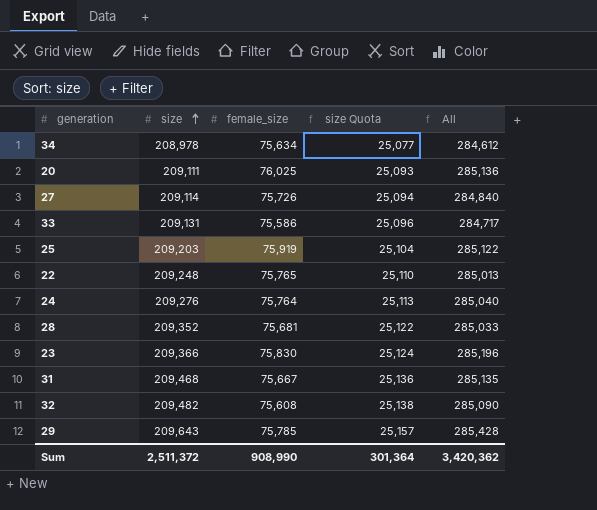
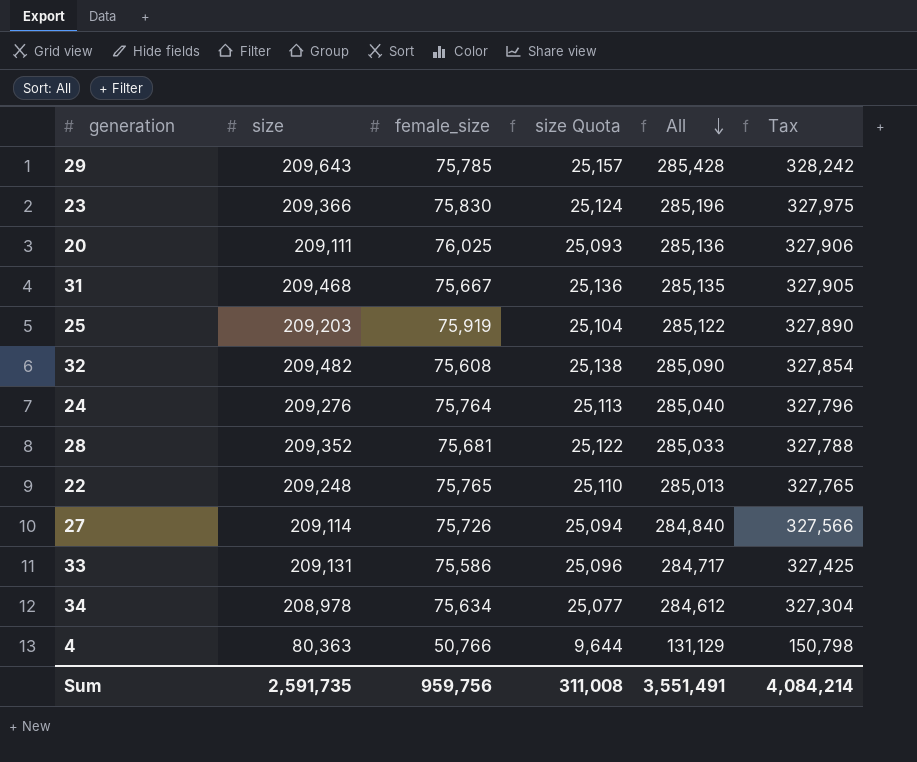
row order: size ascending -> All descending
column Tax | formula: none -> [All] * 1.15
row 4: none -> 80,363 | 50,766 | 9,644 | 131,129 | 150,798
Sum | size: 2,511,372 -> 2,591,735
Sum | female_size: 908,990 -> 959,756
Sum | size Quota: 301,364 -> 311,008
Sum | All: 3,420,362 -> 3,551,491

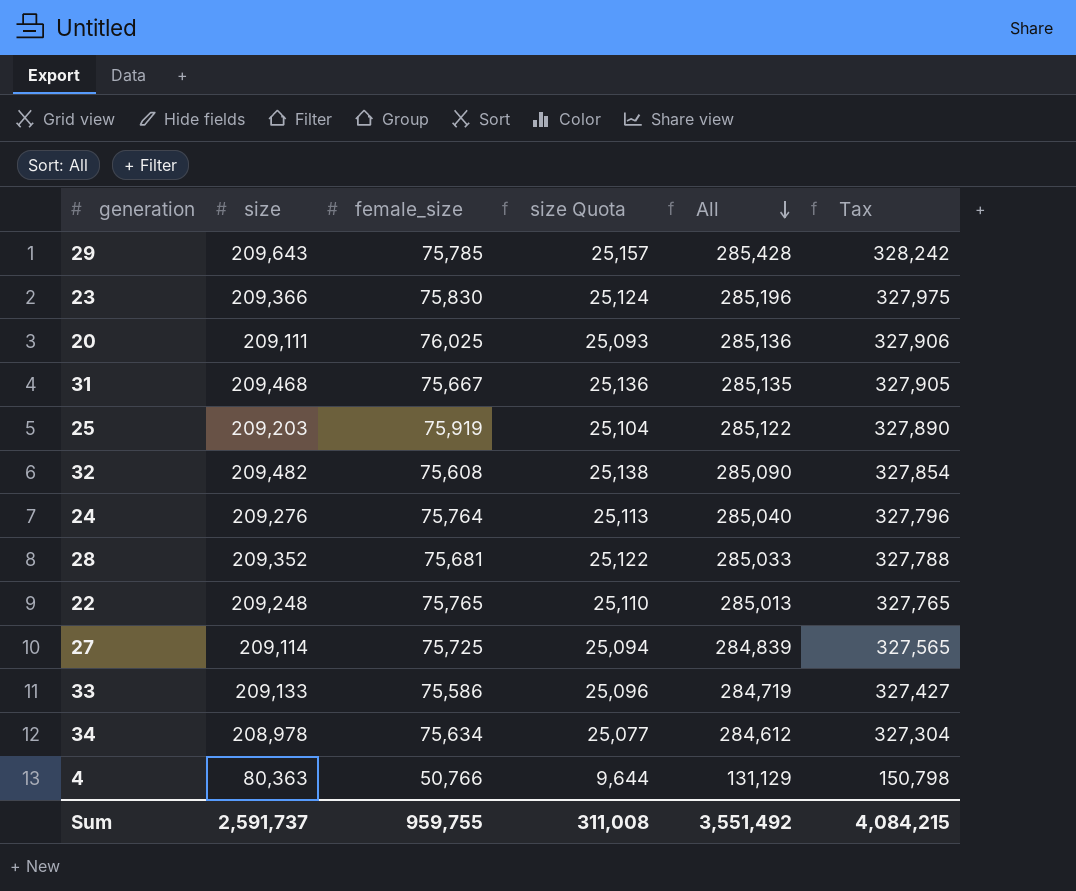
27 | female_size: 75,726 -> 75,725
27 | All: 284,840 -> 284,839
27 | Tax: 327,566 -> 327,565
33 | size: 209,131 -> 209,133
33 | All: 284,717 -> 284,719
33 | Tax: 327,425 -> 327,427
Sum | size: 2,591,735 -> 2,591,737
Sum | female_size: 959,756 -> 959,755
Sum | All: 3,551,491 -> 3,551,492
Sum | Tax: 4,084,214 -> 4,084,215

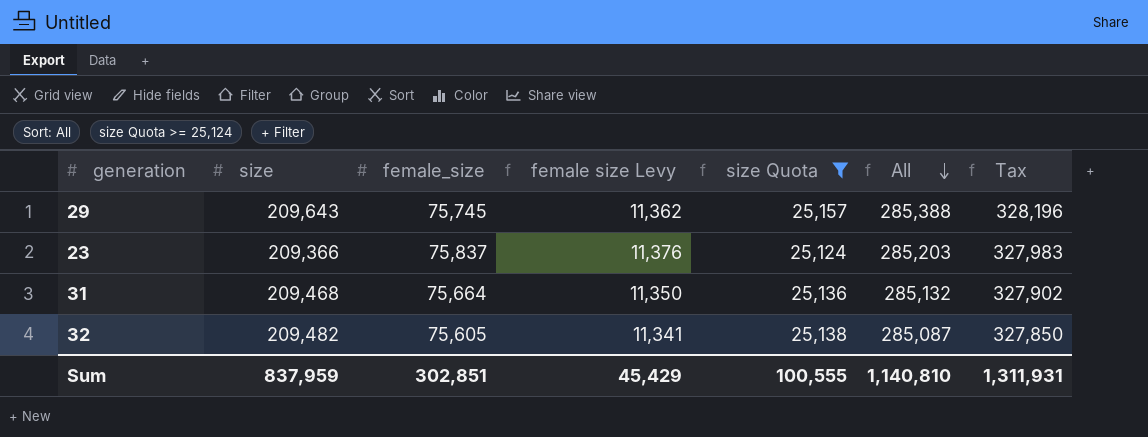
filter: none -> size Quota >= 25,124
column female size Levy | formula: none -> [female_size] * 0.15
29 | female_size: 75,785 -> 75,745
29 | All: 285,428 -> 285,388
29 | Tax: 328,242 -> 328,196
23 | female_size: 75,830 -> 75,837
23 | All: 285,196 -> 285,203
23 | Tax: 327,975 -> 327,983
31 | female_size: 75,667 -> 75,664
31 | All: 285,135 -> 285,132
31 | Tax: 327,905 -> 327,902
32 | female_size: 75,608 -> 75,605
32 | All: 285,090 -> 285,087
32 | Tax: 327,854 -> 327,850
Sum | size: 2,591,737 -> 837,959
Sum | female_size: 959,755 -> 302,851
Sum | size Quota: 311,008 -> 100,555
Sum | All: 3,551,492 -> 1,140,810
Sum | Tax: 4,084,215 -> 1,311,931

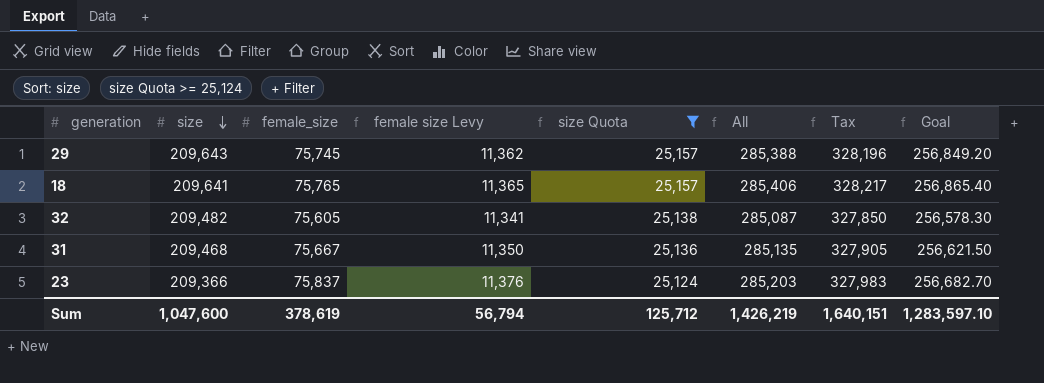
row order: All descending -> size descending
column Goal | formula: none -> [All] * 0.9
row 18: none -> 209,641 | 75,765 | 11,365 | 25,157 | 285,406 | 328,217 | 256,865.40
31 | female_size: 75,664 -> 75,667
31 | All: 285,132 -> 285,135
31 | Tax: 327,902 -> 327,905
Sum | size: 837,959 -> 1,047,600
Sum | female_size: 302,851 -> 378,619
Sum | female size Levy: 45,429 -> 56,794
Sum | size Quota: 100,555 -> 125,712
Sum | All: 1,140,810 -> 1,426,219
Sum | Tax: 1,311,931 -> 1,640,151

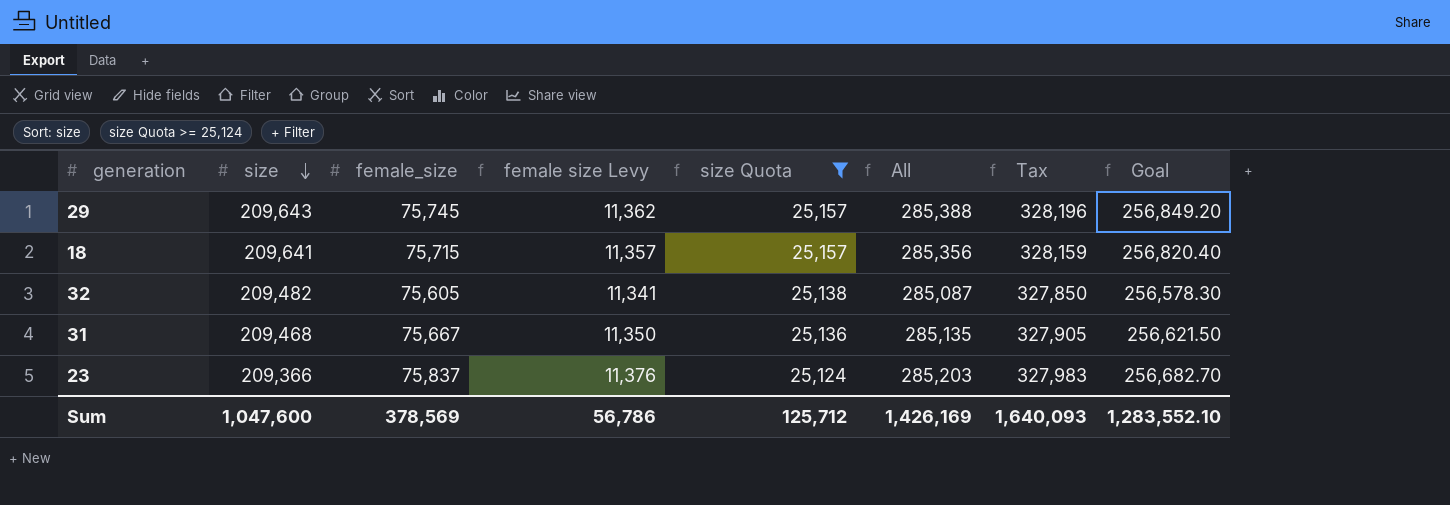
18 | female_size: 75,765 -> 75,715
18 | female size Levy: 11,365 -> 11,357
18 | All: 285,406 -> 285,356
18 | Tax: 328,217 -> 328,159
18 | Goal: 256,865.40 -> 256,820.40
Sum | female_size: 378,619 -> 378,569
Sum | female size Levy: 56,794 -> 56,786
Sum | All: 1,426,219 -> 1,426,169
Sum | Tax: 1,640,151 -> 1,640,093
Sum | Goal: 1,283,597.10 -> 1,283,552.10

